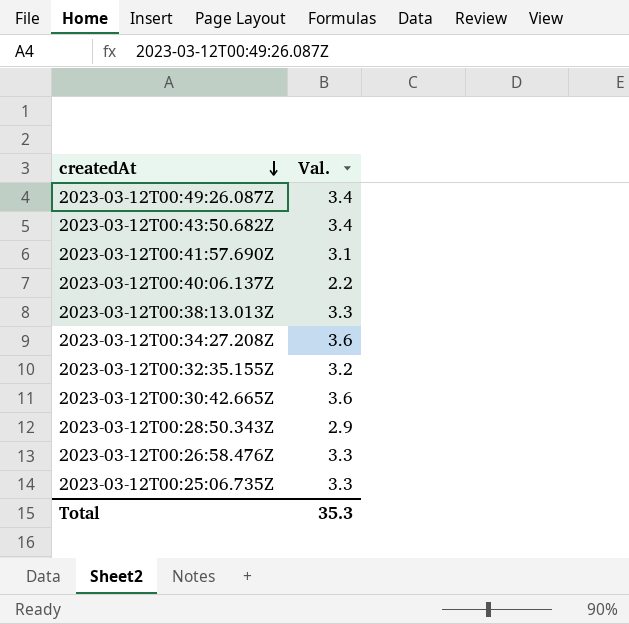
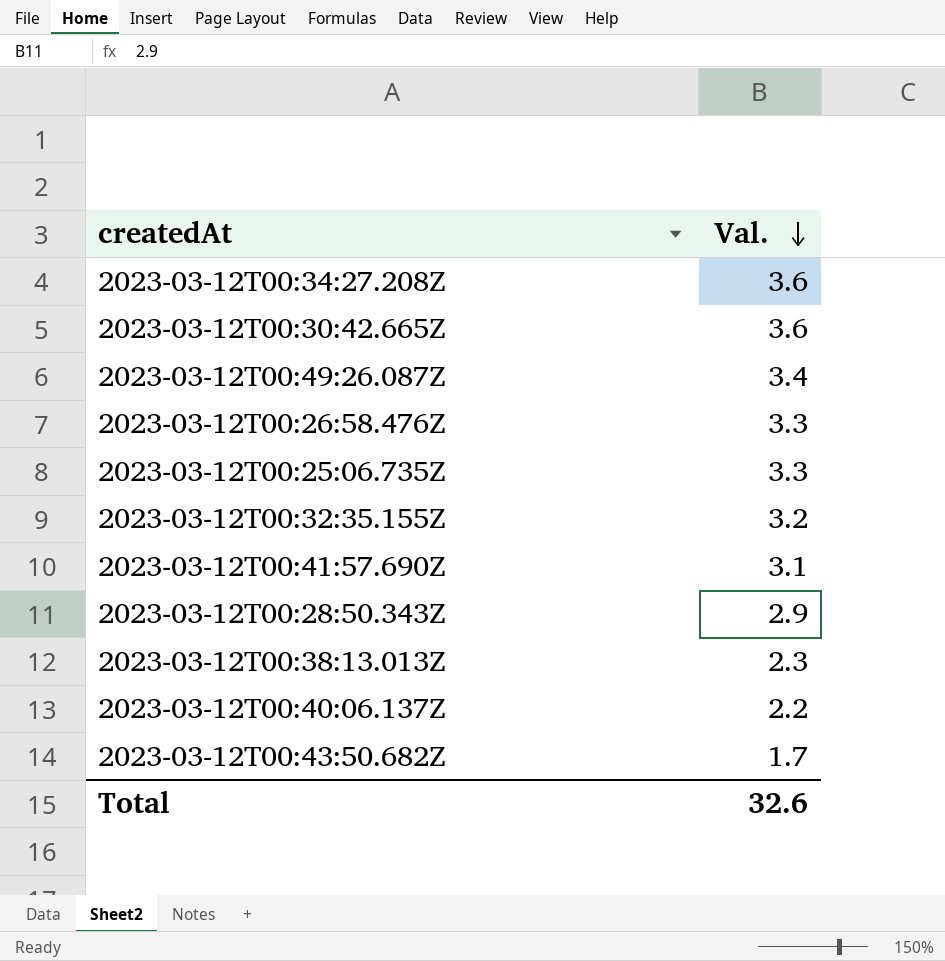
row order: createdAt descending -> Val. descending
2023-03-12T00:38:13.013Z | Val.: 3.3 -> 2.3
2023-03-12T00:43:50.682Z | Val.: 3.4 -> 1.7
Total | Val.: 35.3 -> 32.6

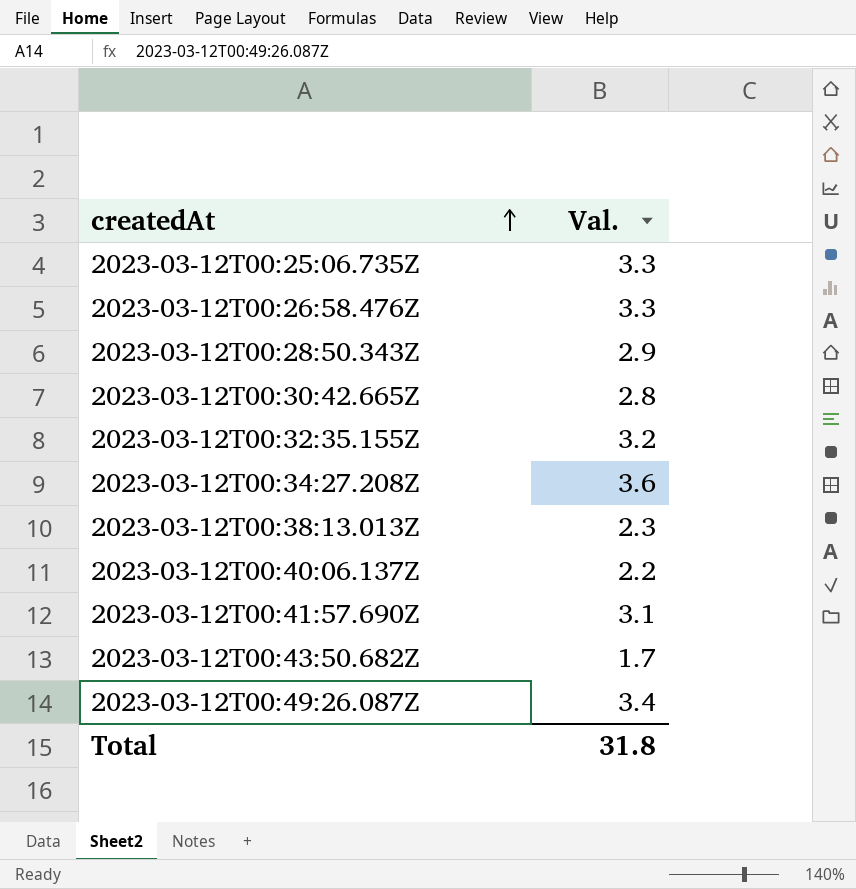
row order: Val. descending -> createdAt ascending
2023-03-12T00:30:42.665Z | Val.: 3.6 -> 2.8
Total | Val.: 32.6 -> 31.8

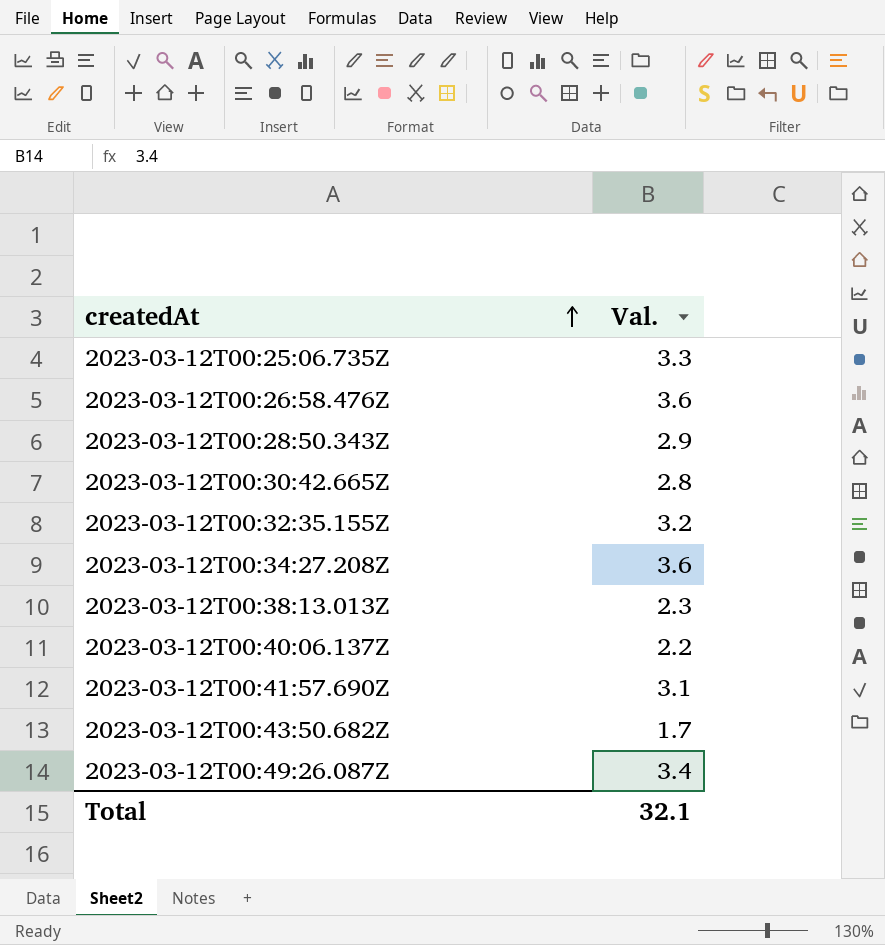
2023-03-12T00:26:58.476Z | Val.: 3.3 -> 3.6
Total | Val.: 31.8 -> 32.1

